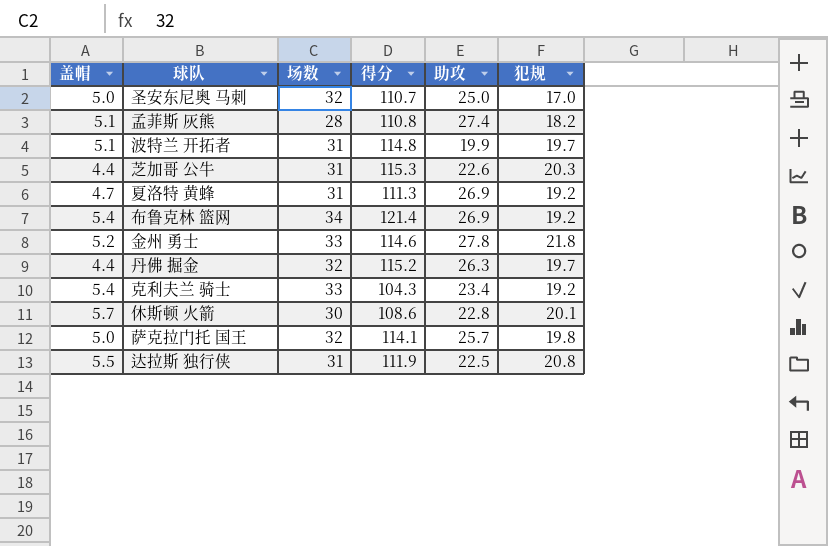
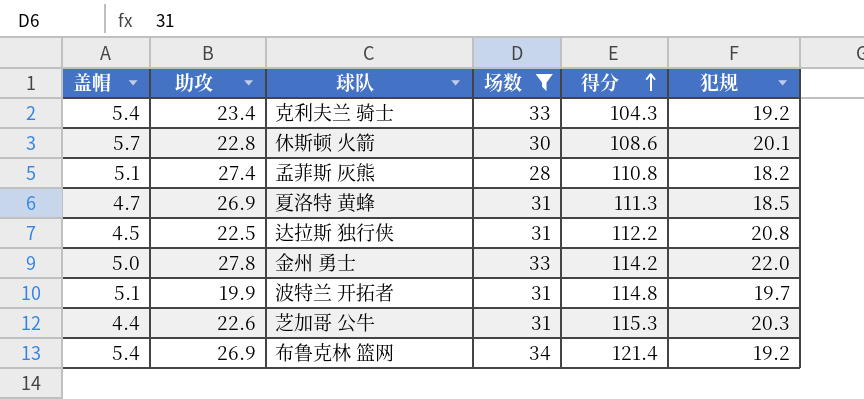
filter: none -> 场数 != 32
row order: none -> 得分 ascending
column 助攻 | position: 5 -> 2
夏洛特 黄蜂 | 犯规: 19.2 -> 18.5
达拉斯 独行侠 | 盖帽: 5.5 -> 4.5
达拉斯 独行侠 | 得分: 111.9 -> 112.2
金州 勇士 | 盖帽: 5.2 -> 5.0
金州 勇士 | 得分: 114.6 -> 114.2
金州 勇士 | 犯规: 21.8 -> 22.0

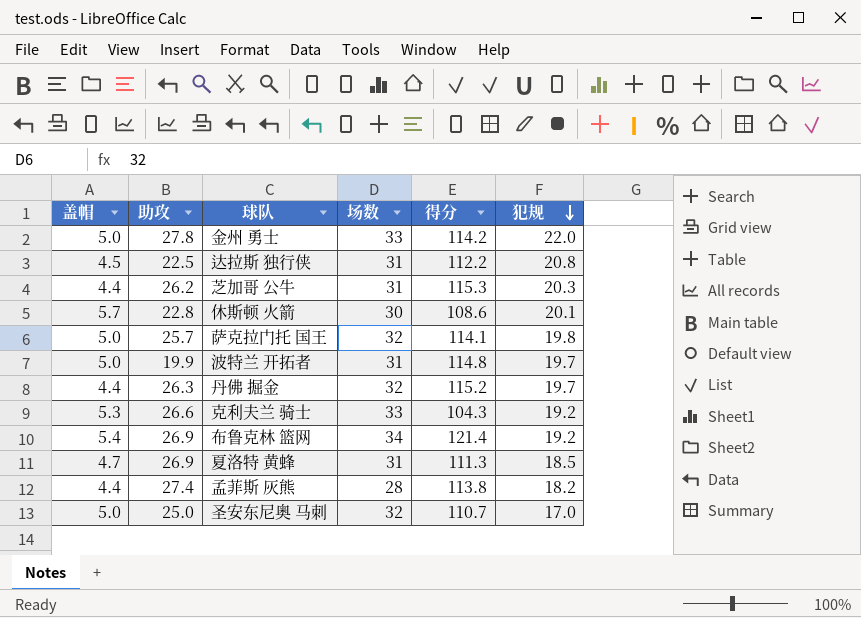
filter: 场数 != 32 -> none
row order: 得分 ascending -> 犯规 descending
芝加哥 公牛 | 助攻: 22.6 -> 26.2
波特兰 开拓者 | 盖帽: 5.1 -> 5.0
克利夫兰 骑士 | 盖帽: 5.4 -> 5.3
克利夫兰 骑士 | 助攻: 23.4 -> 26.6
孟菲斯 灰熊 | 盖帽: 5.1 -> 4.4
孟菲斯 灰熊 | 得分: 110.8 -> 113.8

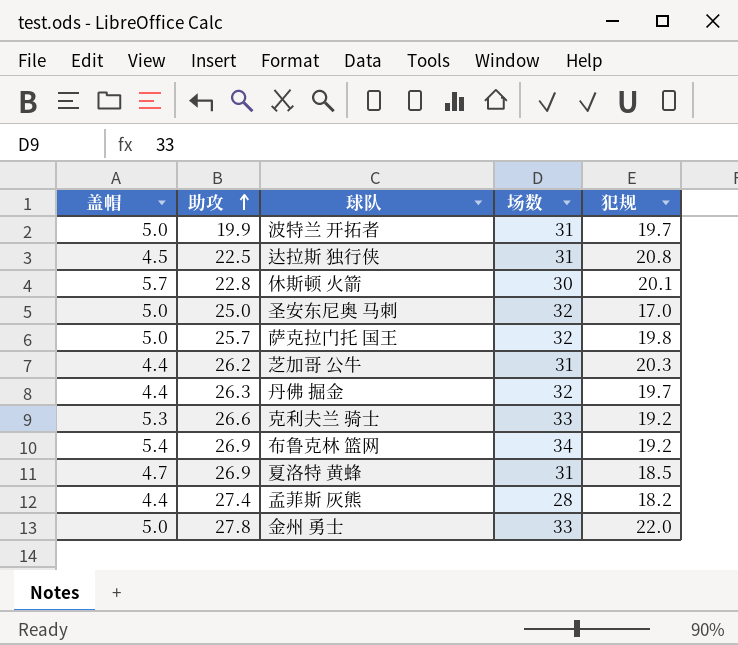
row order: 犯规 descending -> 助攻 ascending
column 得分 | position: 5 -> none

